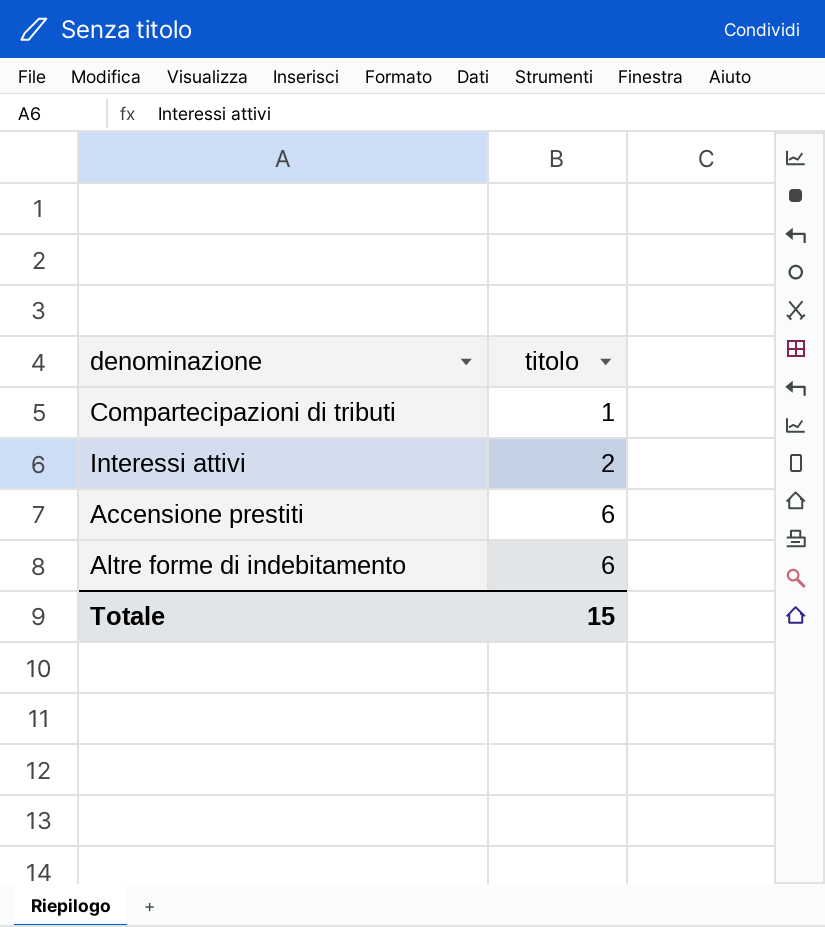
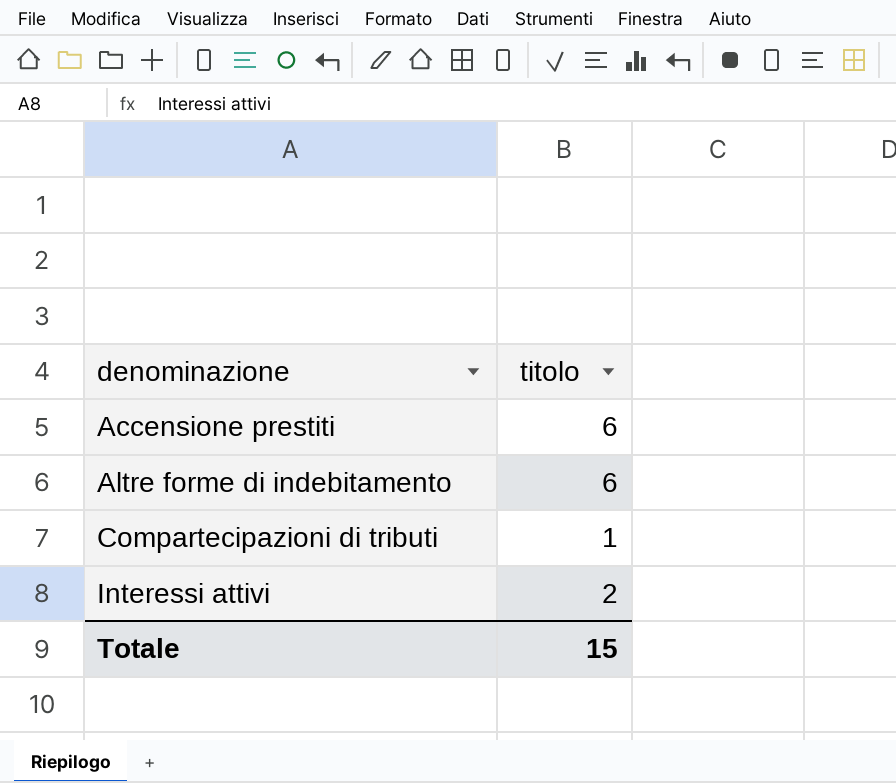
row order: titolo ascending -> denominazione ascending

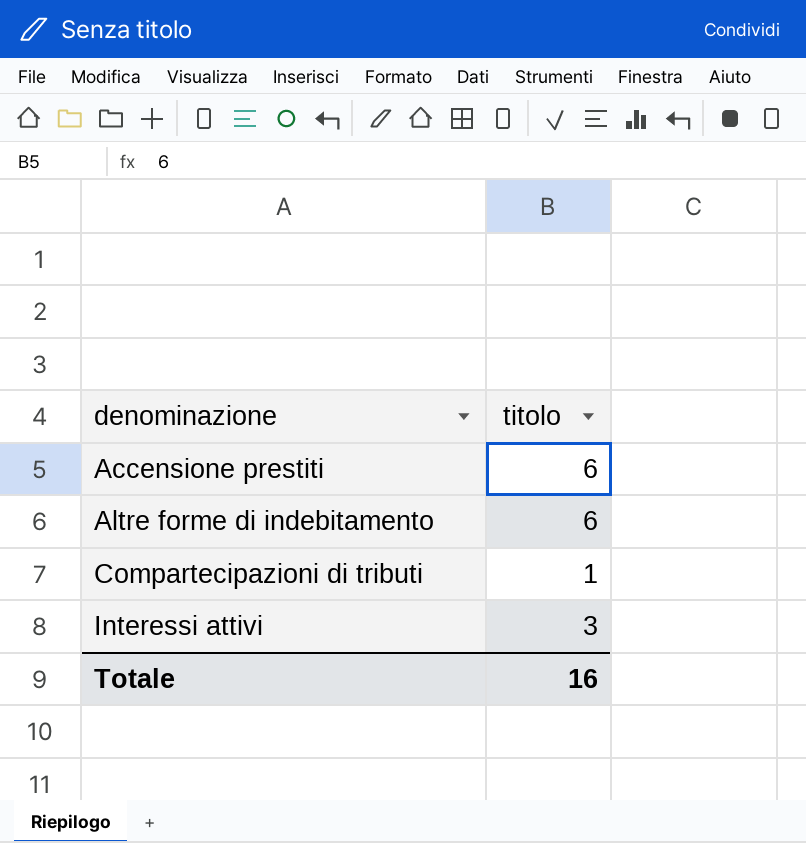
Interessi attivi | titolo: 2 -> 3
Totale | titolo: 15 -> 16

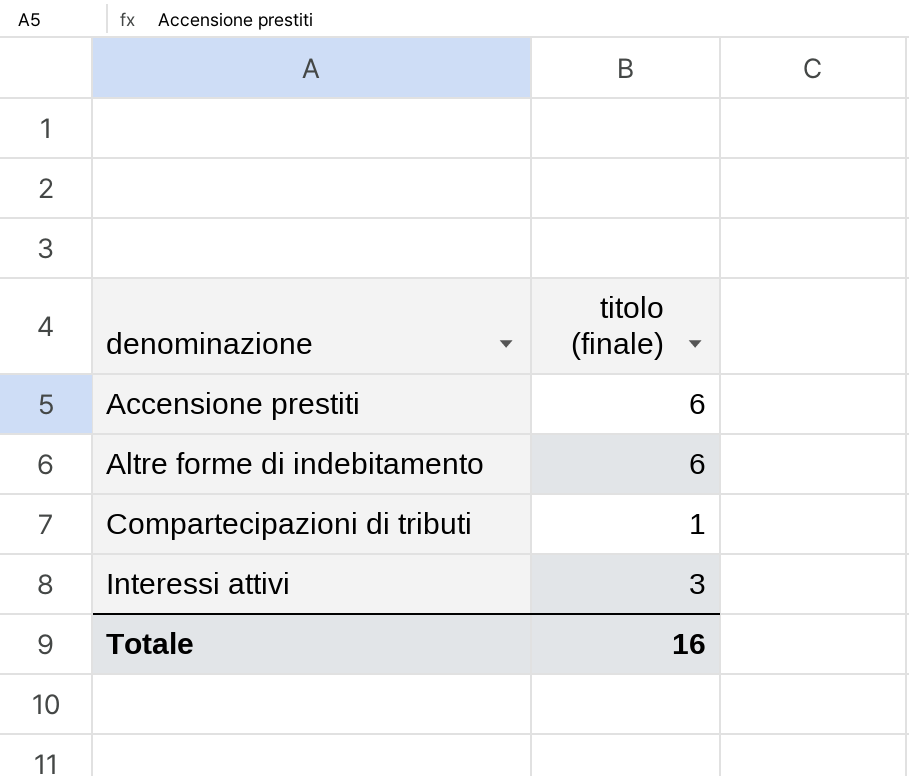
column name: titolo -> titolo (finale)

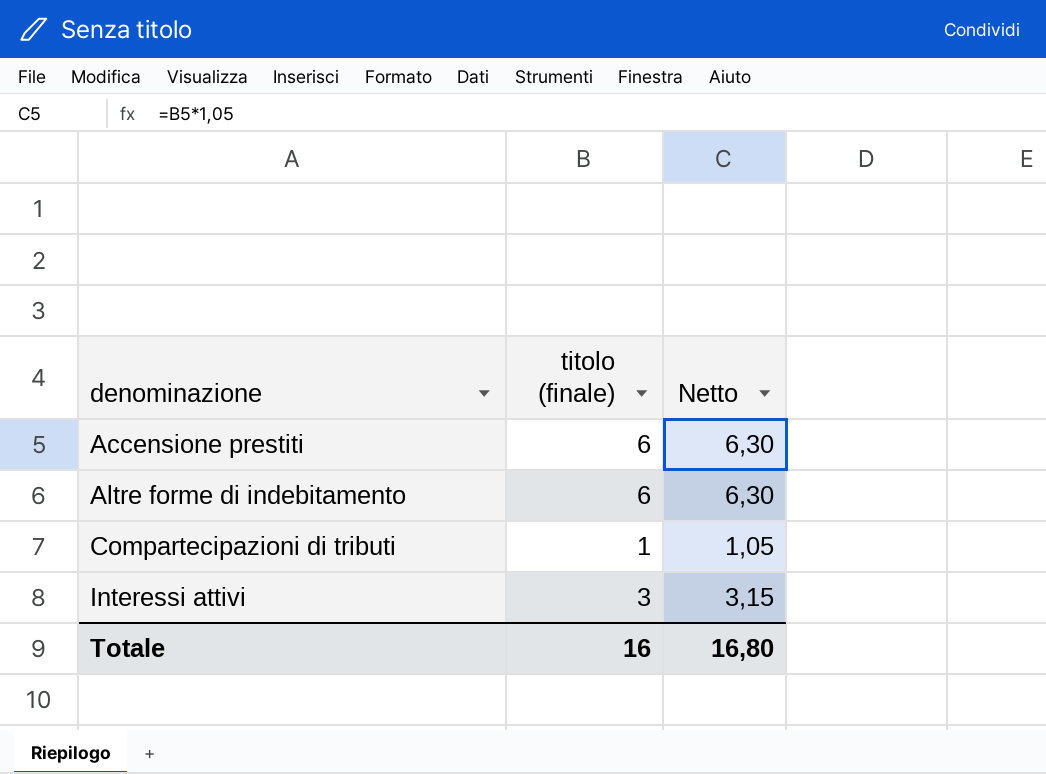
column Netto | formula: none -> [titolo (finale)] * 1,05

